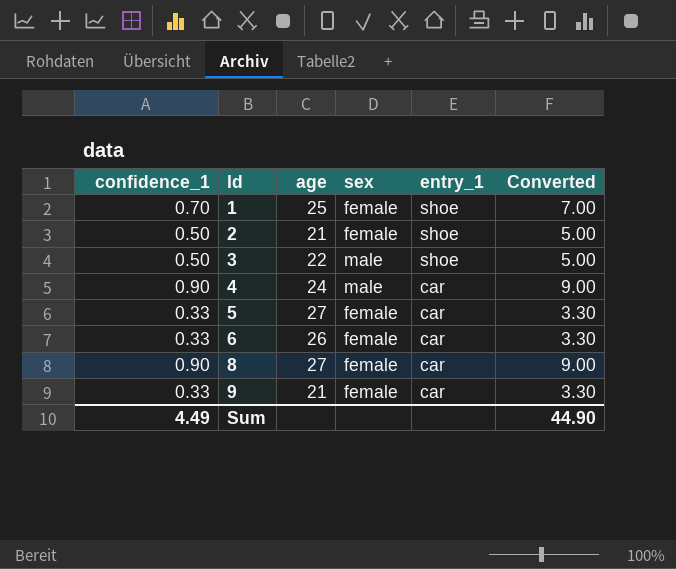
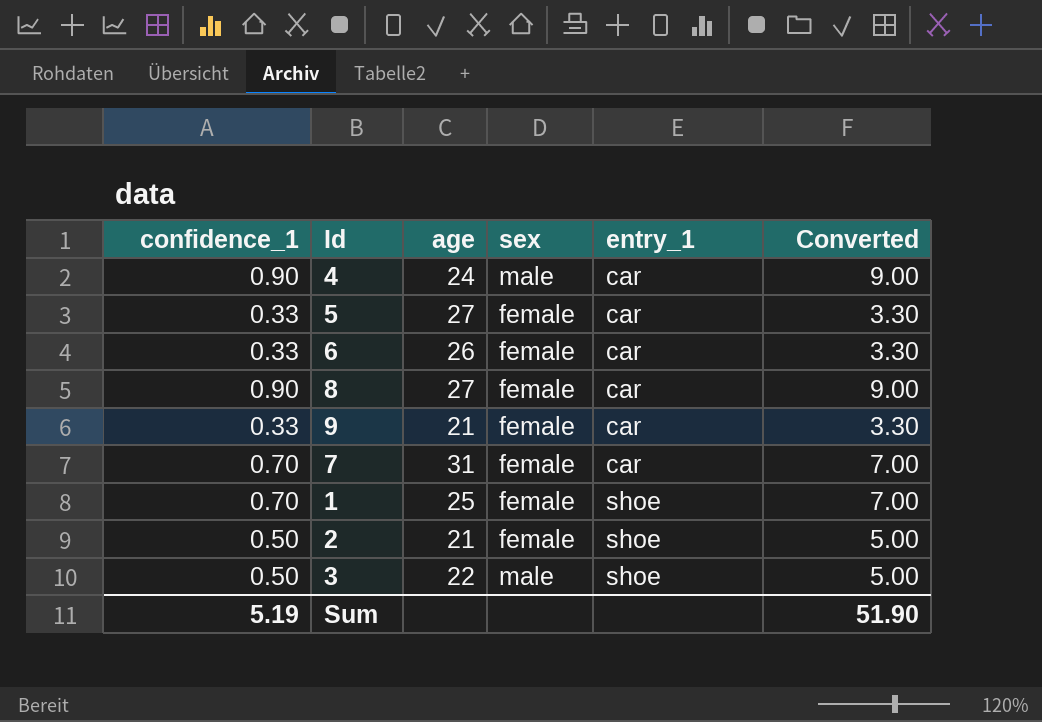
row order: Id ascending -> entry_1 ascending
row 7: none -> 0.70 | 31 | female | car | 7.00
Sum | confidence_1: 4.49 -> 5.19
Sum | Converted: 44.90 -> 51.90

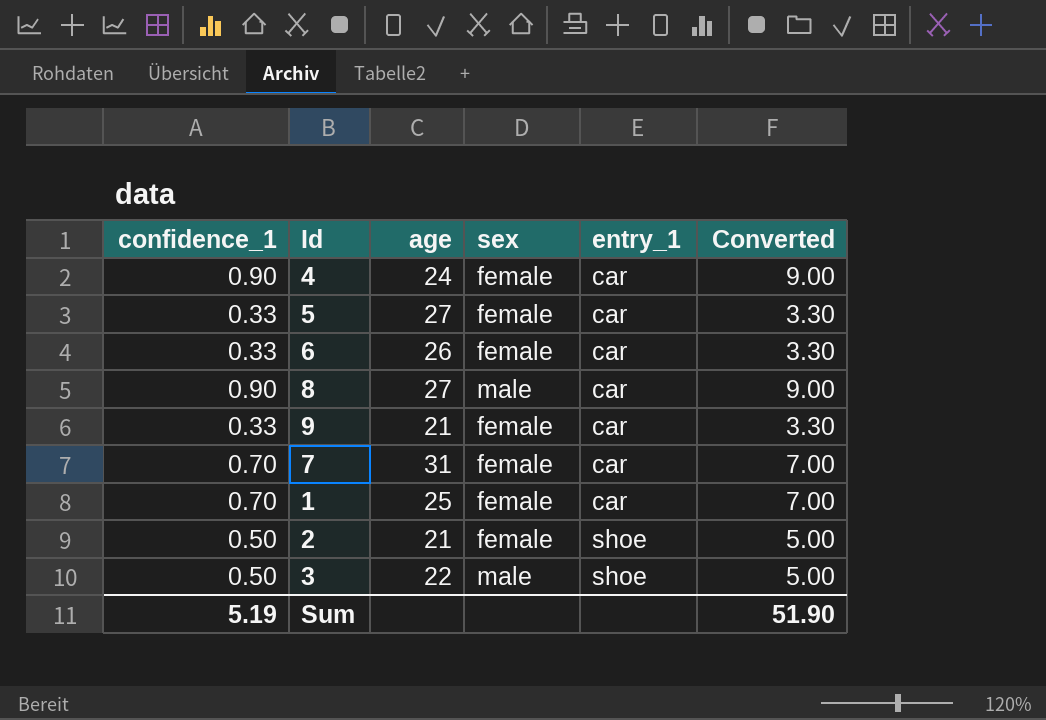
4 | sex: male -> female
8 | sex: female -> male
1 | entry_1: shoe -> car

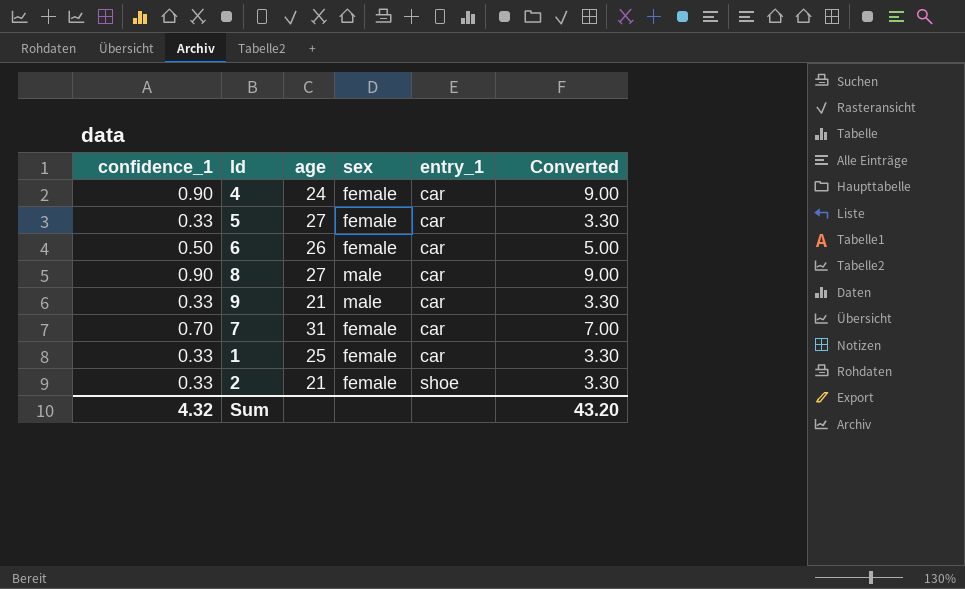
row 3: 0.50 | 22 | male | shoe | 5.00 -> none
6 | confidence_1: 0.33 -> 0.50
6 | Converted: 3.30 -> 5.00
9 | sex: female -> male
1 | confidence_1: 0.70 -> 0.33
1 | Converted: 7.00 -> 3.30
2 | confidence_1: 0.50 -> 0.33
2 | Converted: 5.00 -> 3.30
Sum | confidence_1: 5.19 -> 4.32
Sum | Converted: 51.90 -> 43.20

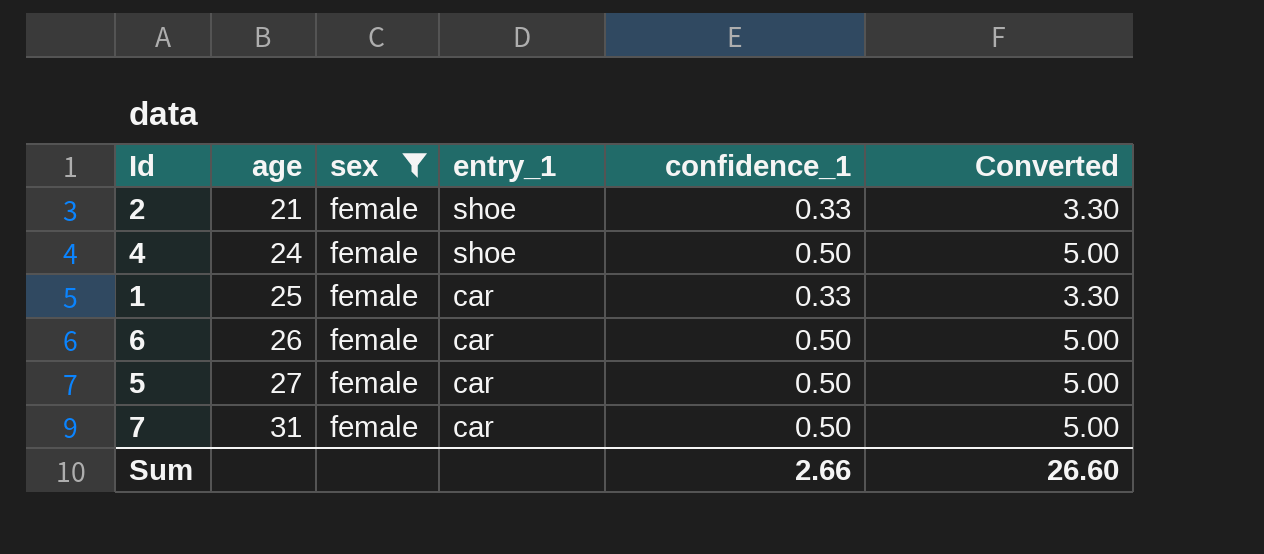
filter: none -> sex = female
row order: entry_1 ascending -> age ascending
column confidence_1 | position: 1 -> 5
4 | entry_1: car -> shoe
4 | confidence_1: 0.90 -> 0.50
4 | Converted: 9.00 -> 5.00
5 | confidence_1: 0.33 -> 0.50
5 | Converted: 3.30 -> 5.00
7 | confidence_1: 0.70 -> 0.50
7 | Converted: 7.00 -> 5.00
Sum | confidence_1: 4.32 -> 2.66
Sum | Converted: 43.20 -> 26.60

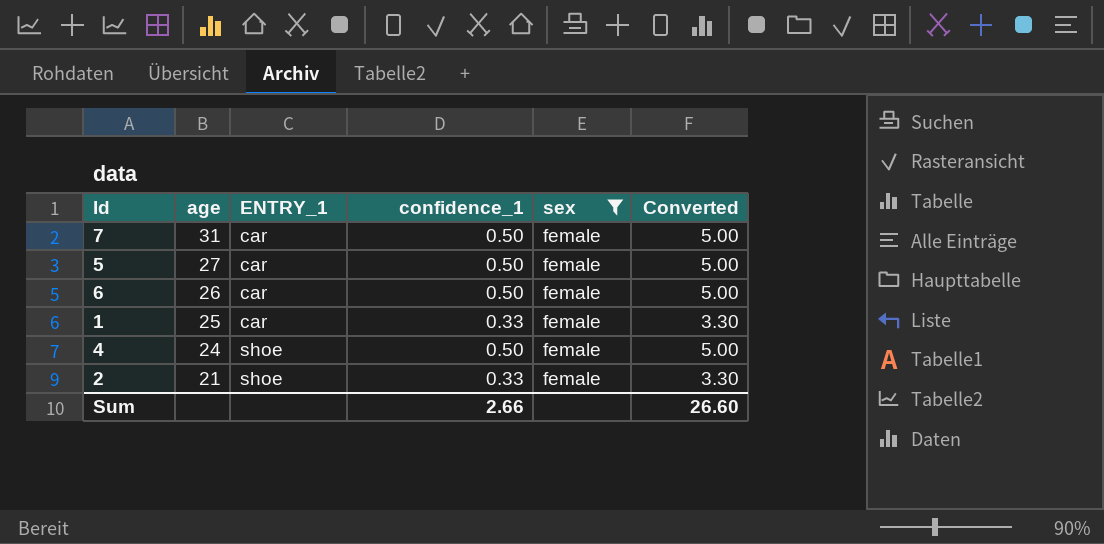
row order: age ascending -> age descending
column name: entry_1 -> ENTRY_1
column sex | position: 3 -> 5

